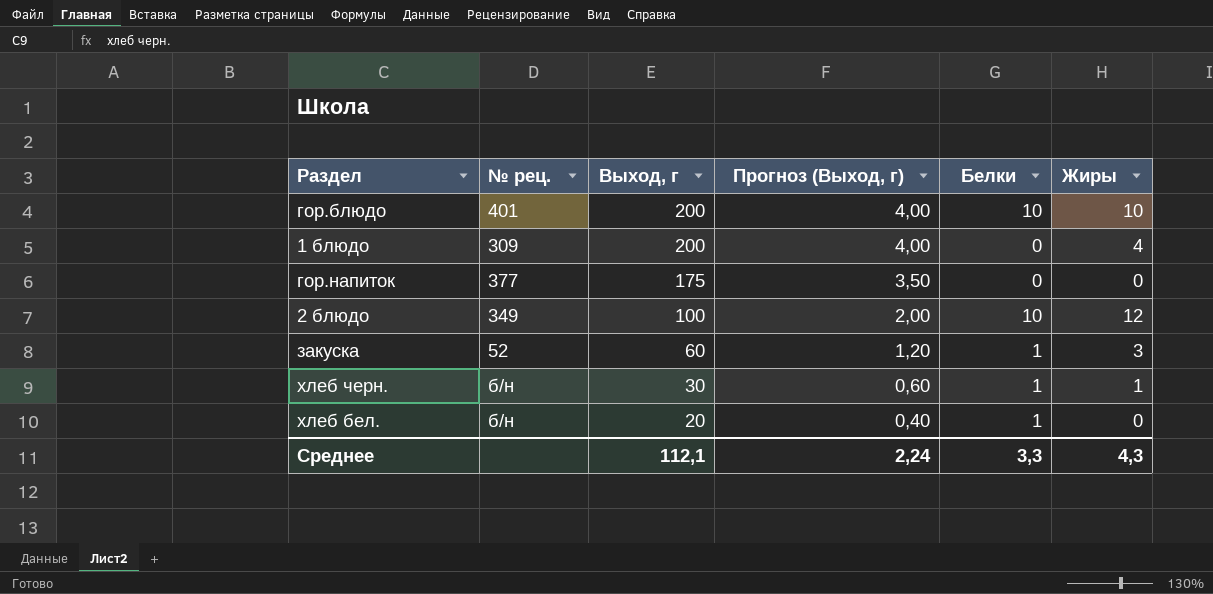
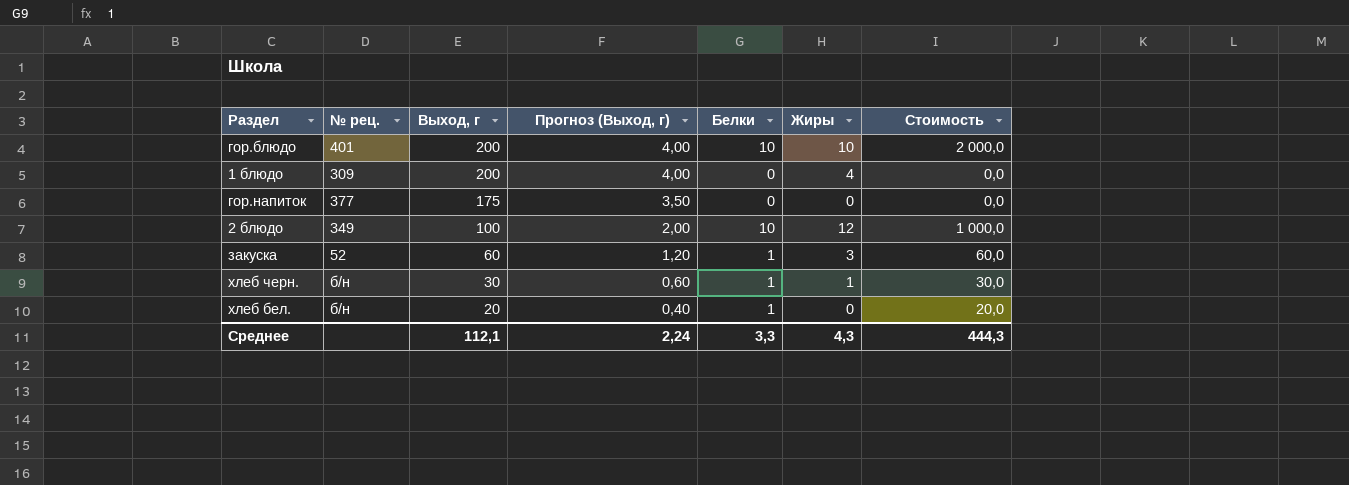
column Стоимость | formula: none -> [Выход, г] * [Белки]

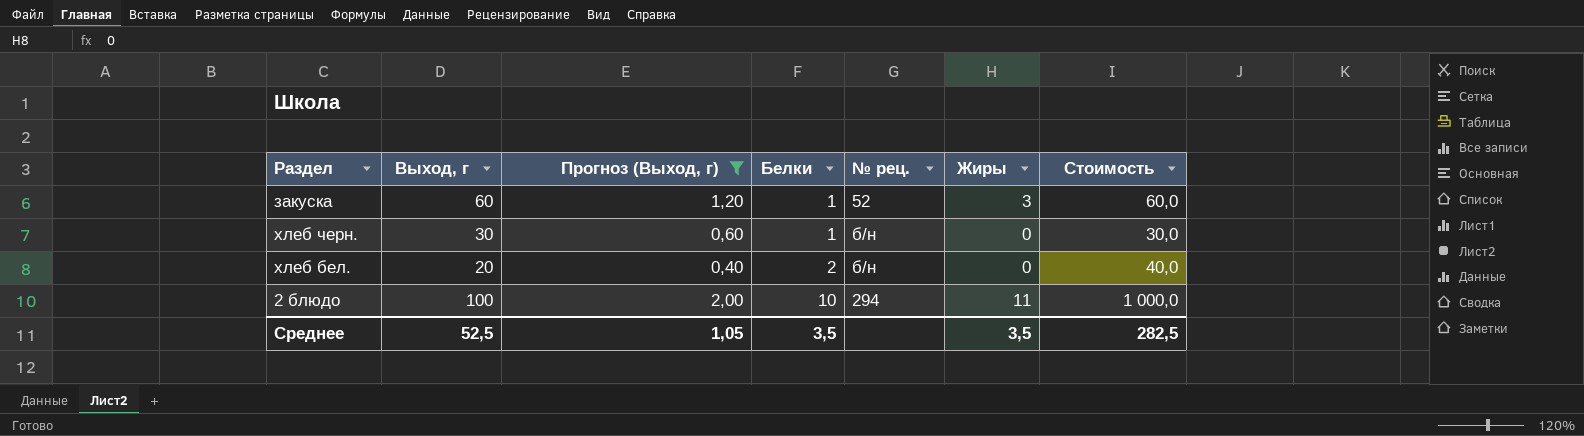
filter: none -> Прогноз (Выход, г) <= 2,00
row order: Выход, г descending -> Белки ascending
column № рец. | position: 2 -> 5
хлеб черн. | Жиры: 1 -> 0
хлеб бел. | Белки: 1 -> 2
хлеб бел. | Стоимость: 20,0 -> 40,0
2 блюдо | № рец.: 349 -> 294
2 блюдо | Жиры: 12 -> 11
Среднее | Выход, г: 112,1 -> 52,5
Среднее | Прогноз (Выход, г): 2,24 -> 1,05
Среднее | Белки: 3,3 -> 3,5
Среднее | Жиры: 4,3 -> 3,5
Среднее | Стоимость: 444,3 -> 282,5

